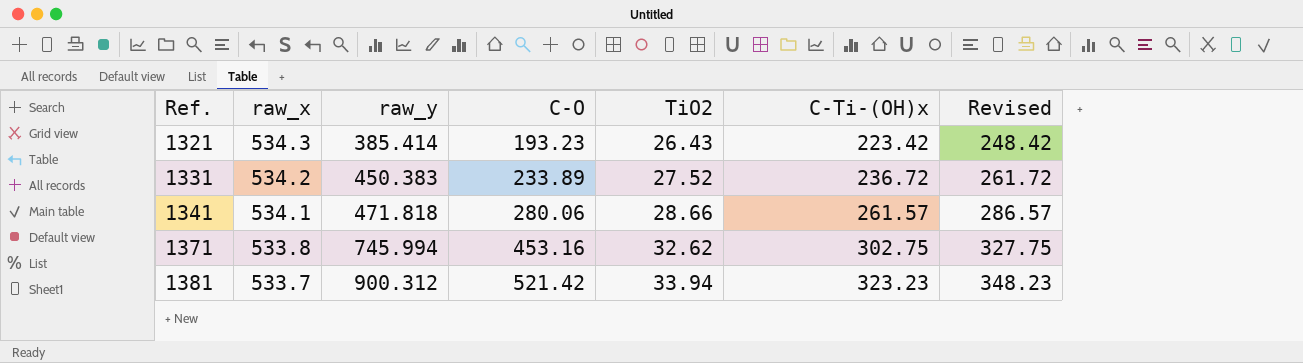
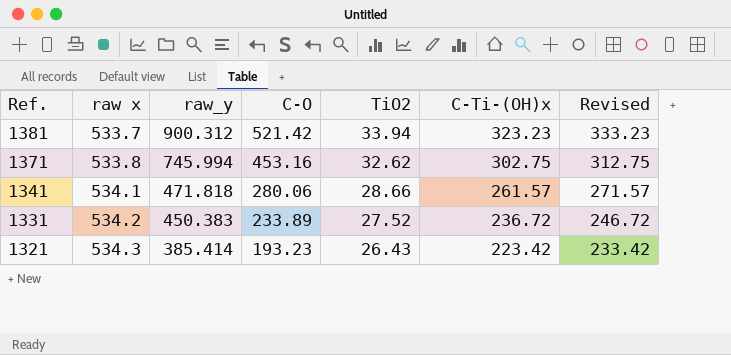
row order: Ref. ascending -> Ref. descending
column name: raw_x -> raw x
column Revised | formula: [C-Ti-(OH)x] + 25 -> [C-Ti-(OH)x] + 10

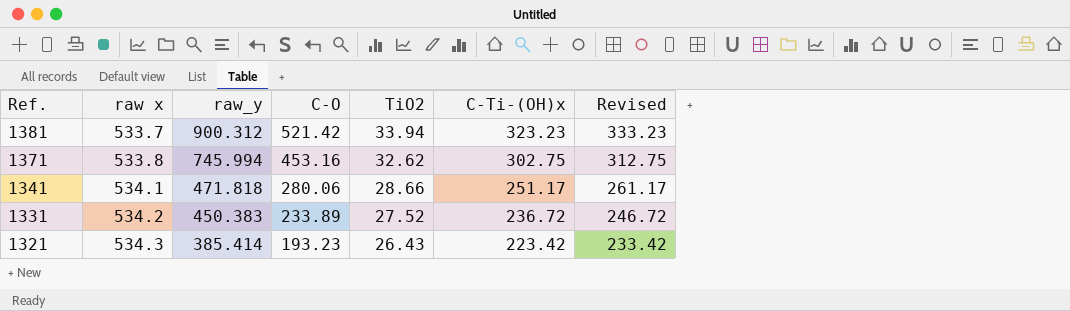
1341 | C-Ti-(OH)x: 261.57 -> 251.17
1341 | Revised: 271.57 -> 261.17

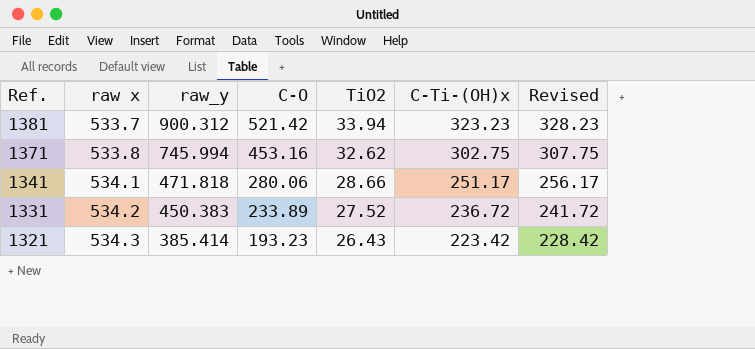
column Revised | formula: [C-Ti-(OH)x] + 10 -> [C-Ti-(OH)x] + 5

